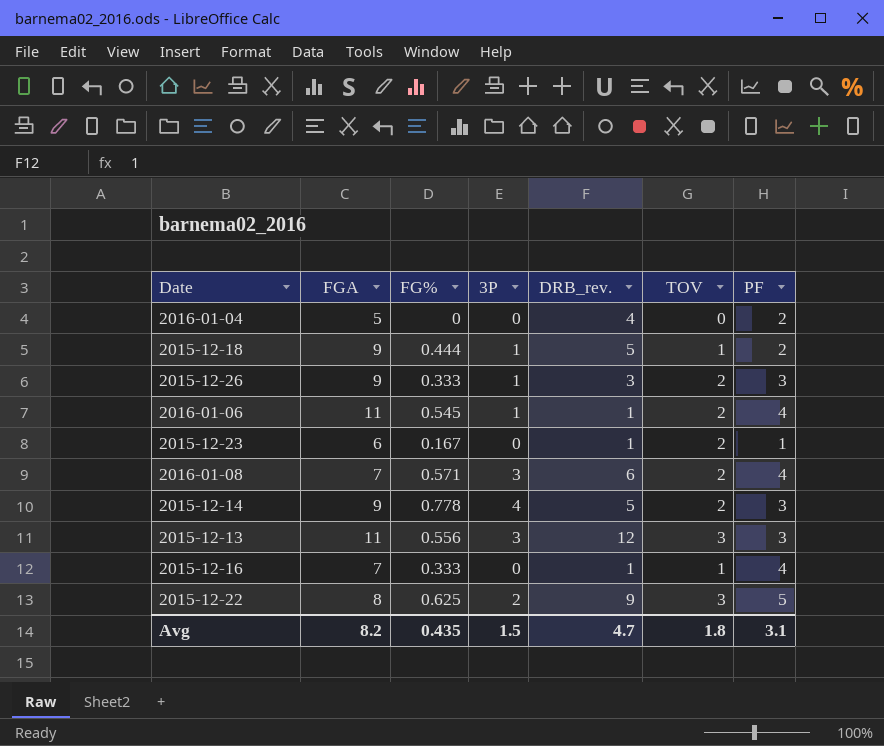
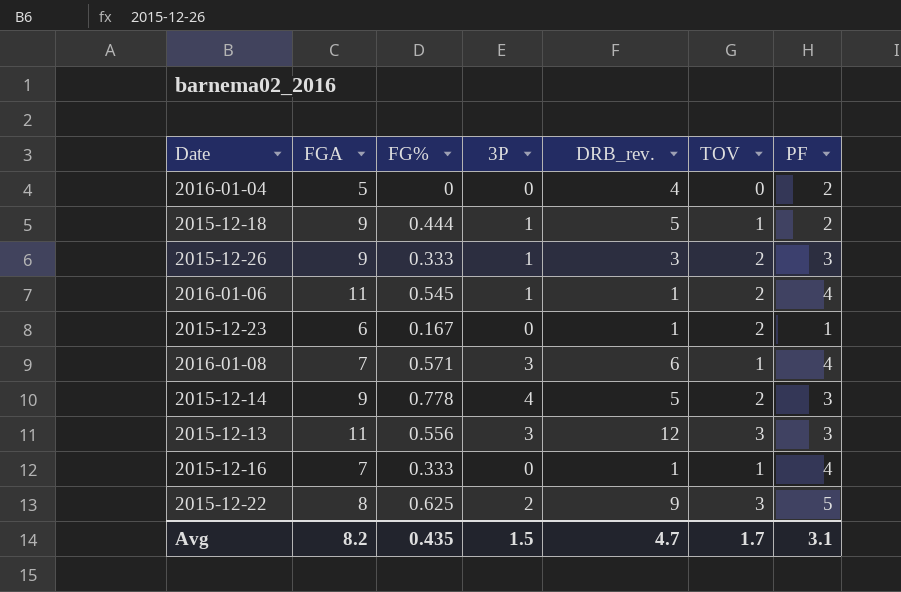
2016-01-08 | TOV: 2 -> 1
Avg | TOV: 1.8 -> 1.7

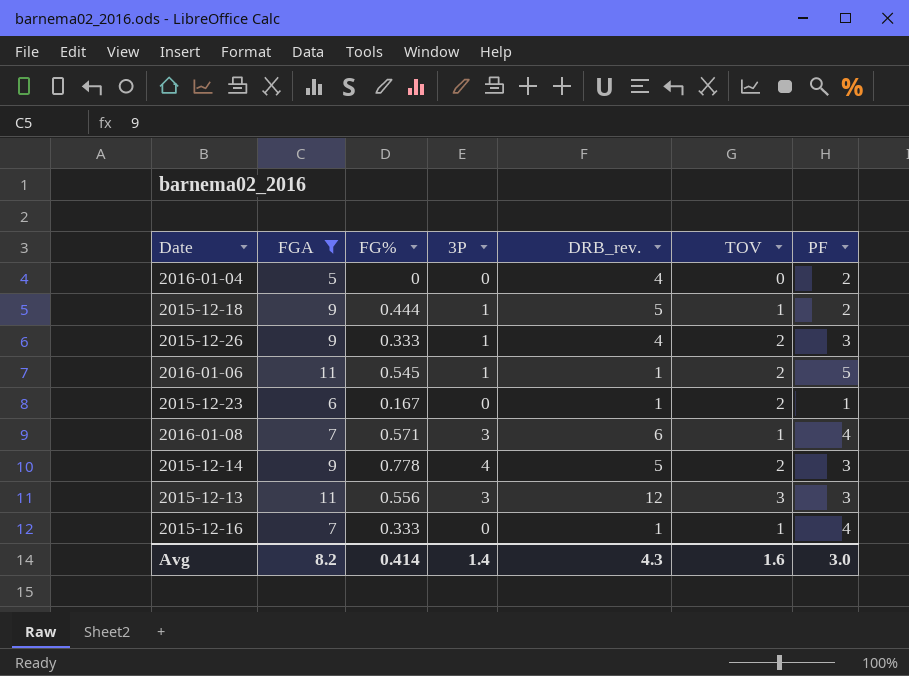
filter: none -> FGA != 8
2015-12-26 | DRB_rev.: 3 -> 4
2016-01-06 | PF: 4 -> 5
Avg | FG%: 0.435 -> 0.414
Avg | 3P: 1.5 -> 1.4
Avg | DRB_rev.: 4.7 -> 4.3
Avg | TOV: 1.7 -> 1.6
Avg | PF: 3.1 -> 3.0

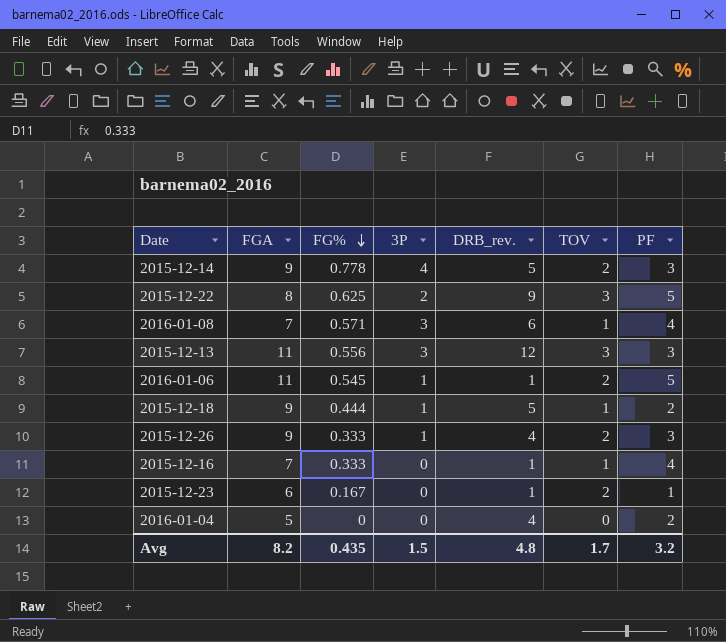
filter: FGA != 8 -> none
row order: none -> FG% descending
Avg | FG%: 0.414 -> 0.435
Avg | 3P: 1.4 -> 1.5
Avg | DRB_rev.: 4.3 -> 4.8
Avg | TOV: 1.6 -> 1.7
Avg | PF: 3.0 -> 3.2

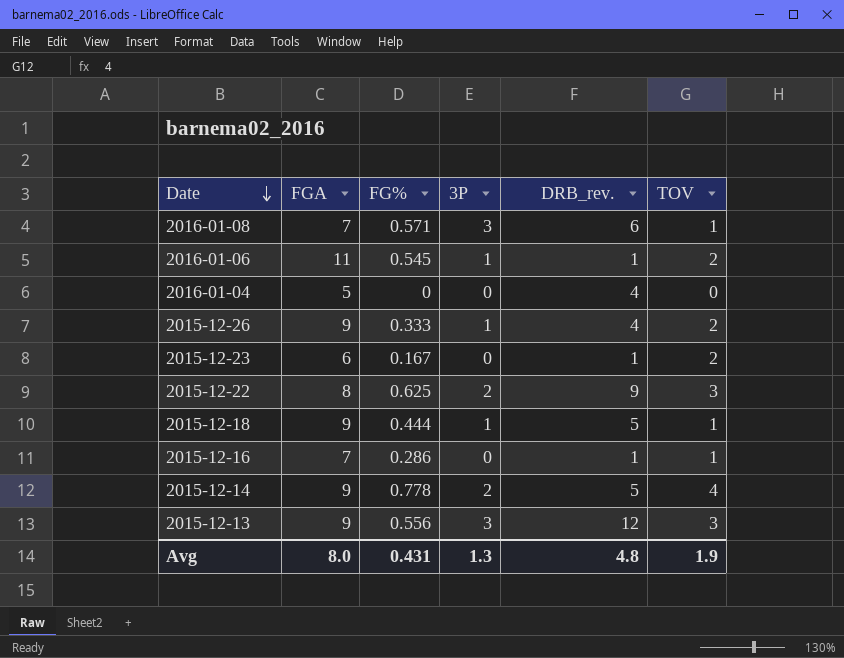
row order: FG% descending -> Date descending
column PF | position: 7 -> none
2015-12-16 | FG%: 0.333 -> 0.286
2015-12-14 | 3P: 4 -> 2
2015-12-14 | TOV: 2 -> 4
2015-12-13 | FGA: 11 -> 9
Avg | FGA: 8.2 -> 8.0
Avg | FG%: 0.435 -> 0.431
Avg | 3P: 1.5 -> 1.3
Avg | TOV: 1.7 -> 1.9

